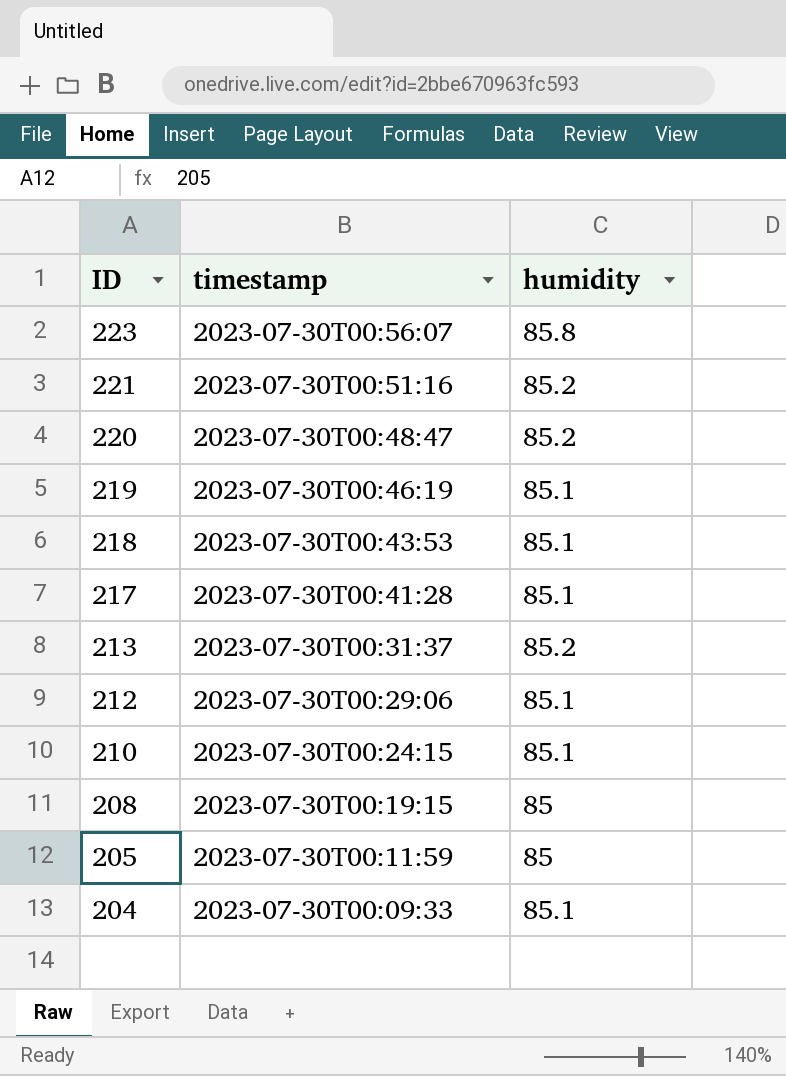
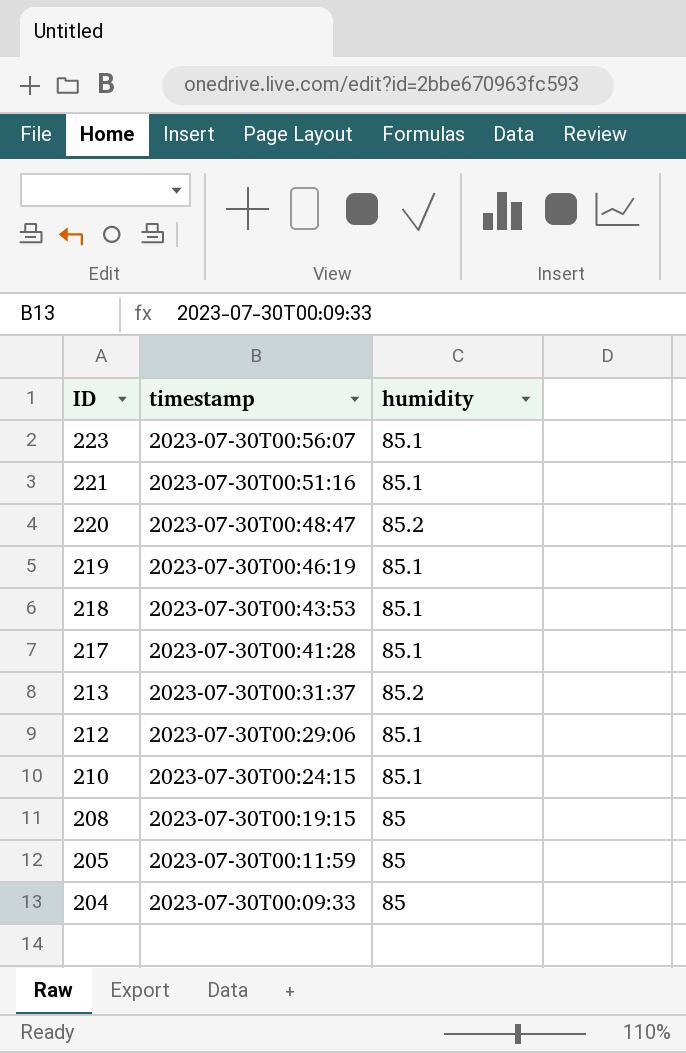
223 | humidity: 85.8 -> 85.1
221 | humidity: 85.2 -> 85.1
204 | humidity: 85.1 -> 85

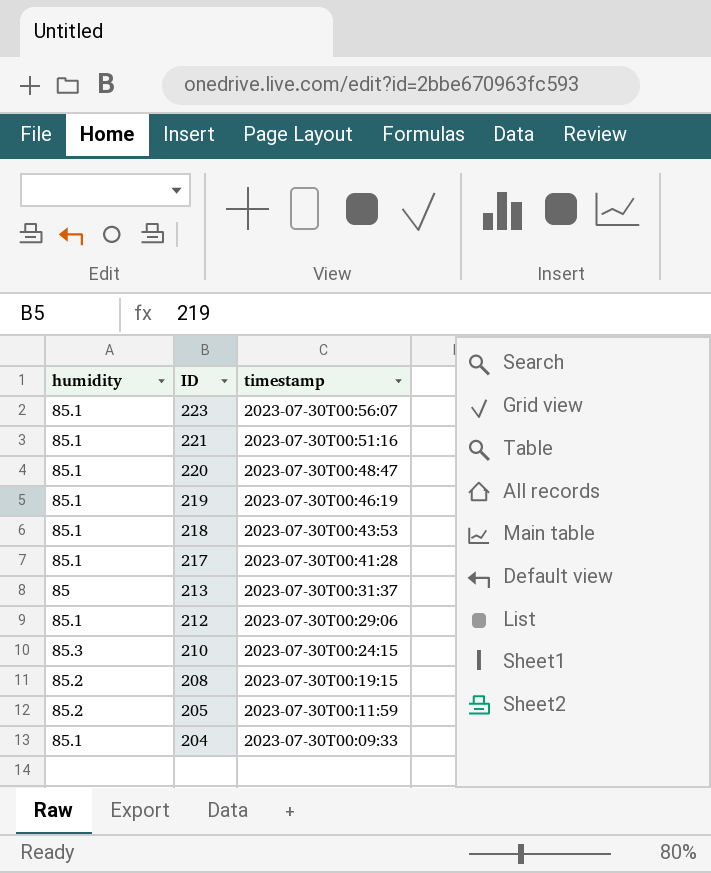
column humidity | position: 3 -> 1
220 | humidity: 85.2 -> 85.1
213 | humidity: 85.2 -> 85
210 | humidity: 85.1 -> 85.3
208 | humidity: 85 -> 85.2
205 | humidity: 85 -> 85.2
204 | humidity: 85 -> 85.1

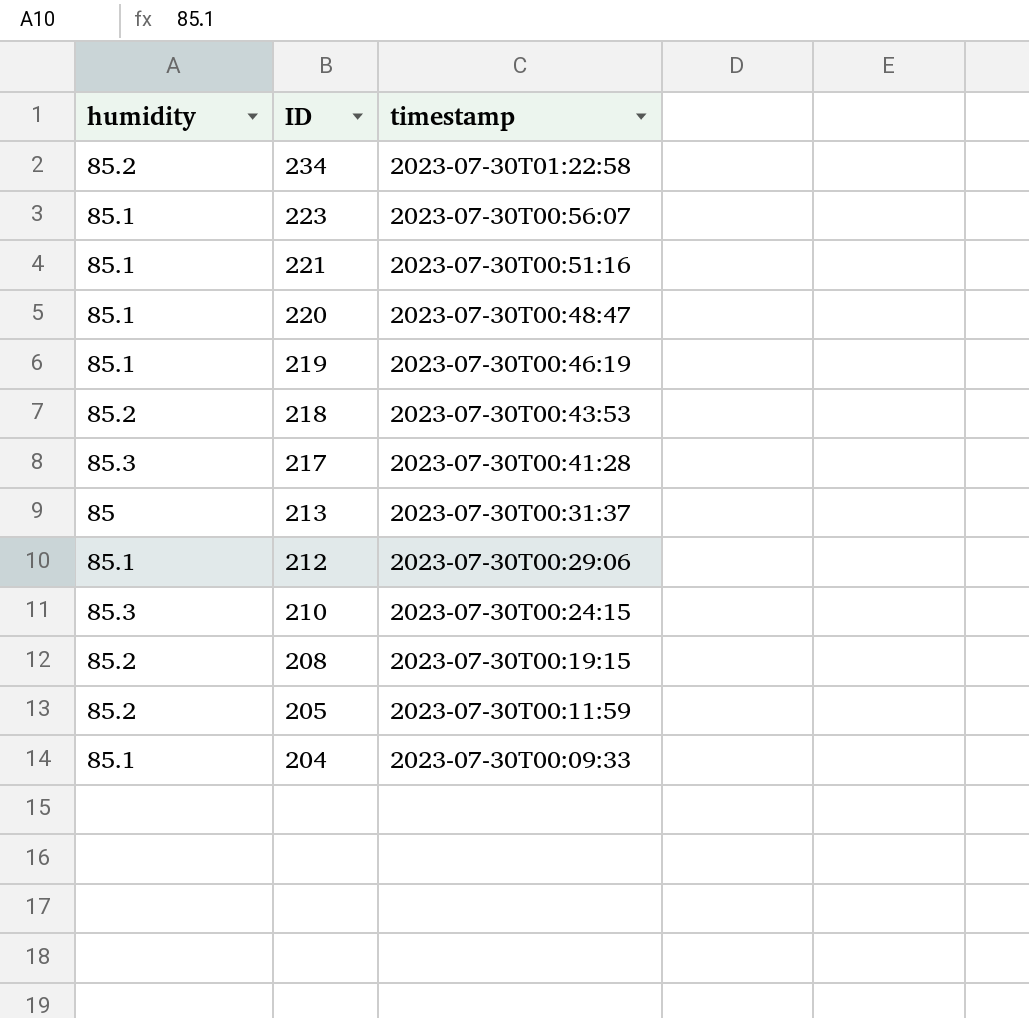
row 234: none -> 85.2 | 2023-07-30T01:22:58
218 | humidity: 85.1 -> 85.2
217 | humidity: 85.1 -> 85.3

